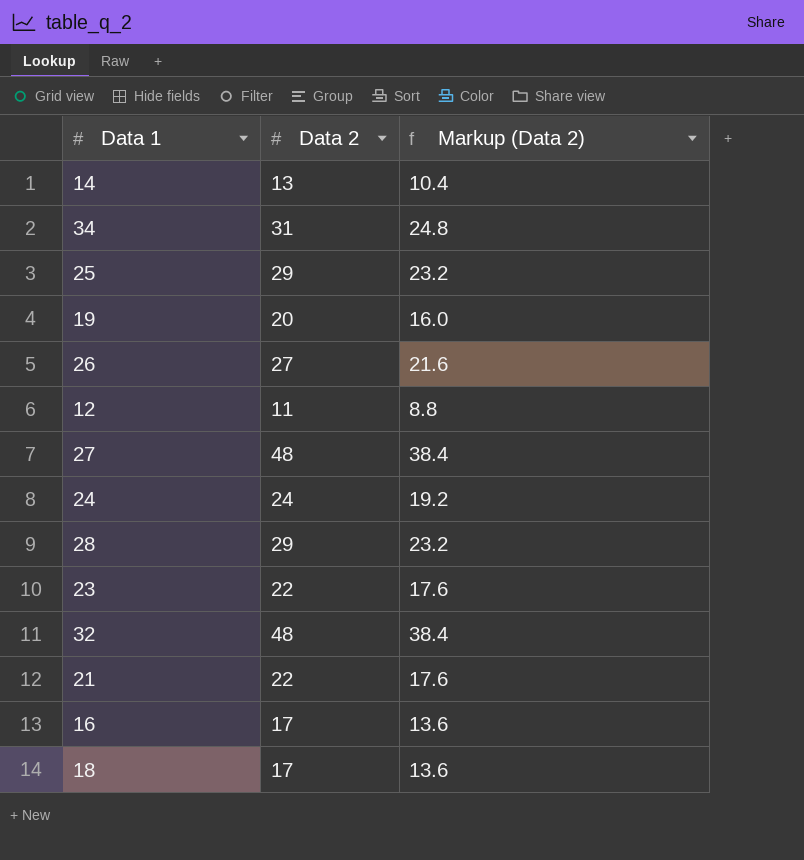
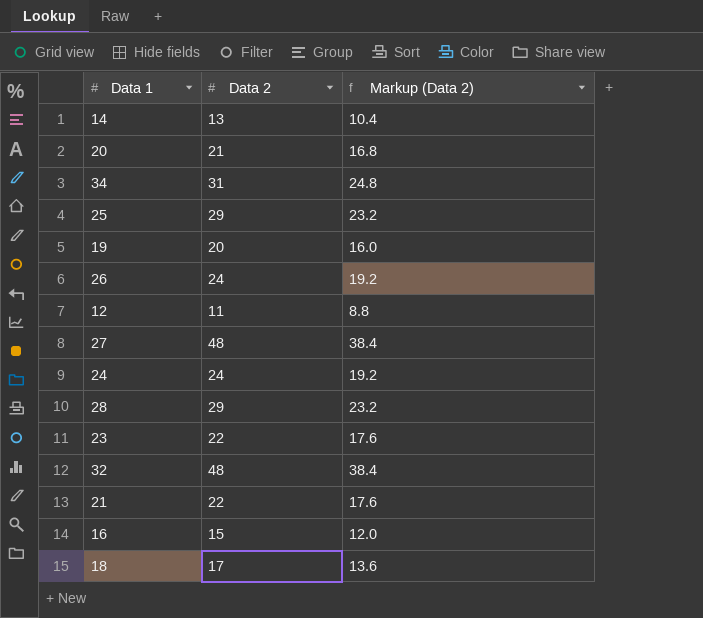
row 20: none -> 21 | 16.8
26 | Data 2: 27 -> 24
26 | Markup (Data 2): 21.6 -> 19.2
16 | Data 2: 17 -> 15
16 | Markup (Data 2): 13.6 -> 12.0

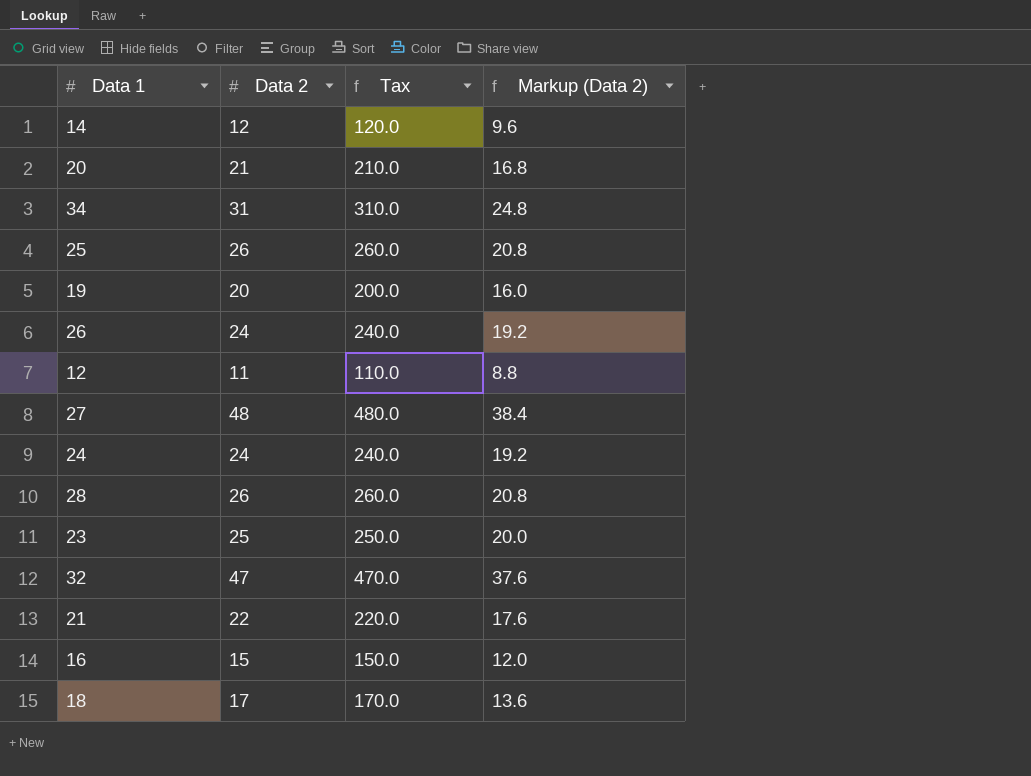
column Tax | formula: none -> [Data 2] * 10
14 | Data 2: 13 -> 12
14 | Markup (Data 2): 10.4 -> 9.6
25 | Data 2: 29 -> 26
25 | Markup (Data 2): 23.2 -> 20.8
28 | Data 2: 29 -> 26
28 | Markup (Data 2): 23.2 -> 20.8
23 | Data 2: 22 -> 25
23 | Markup (Data 2): 17.6 -> 20.0
32 | Data 2: 48 -> 47
32 | Markup (Data 2): 38.4 -> 37.6

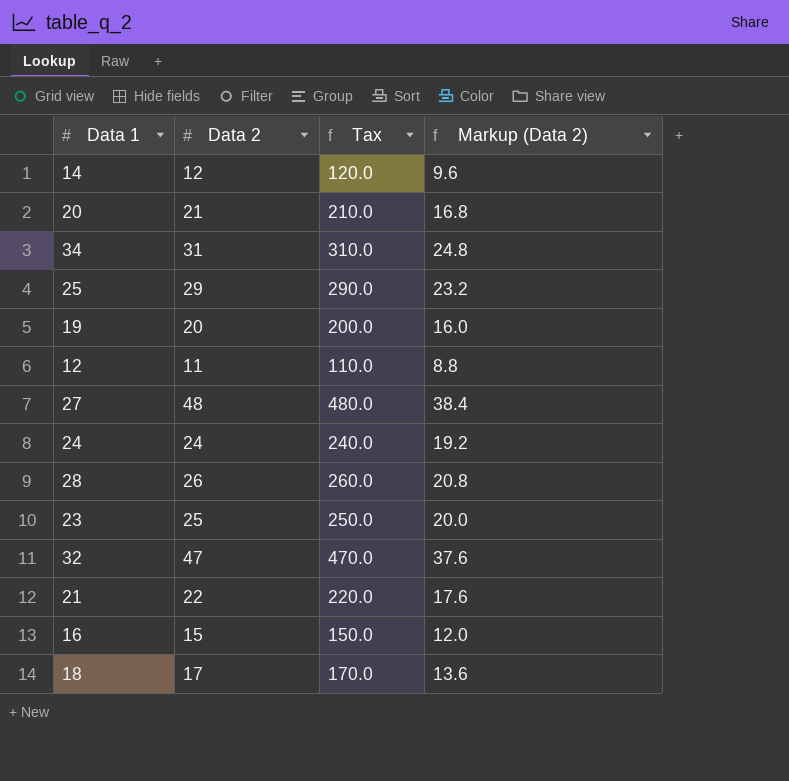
row 26: 24 | 240.0 | 19.2 -> none
25 | Data 2: 26 -> 29
25 | Tax: 260.0 -> 290.0
25 | Markup (Data 2): 20.8 -> 23.2

